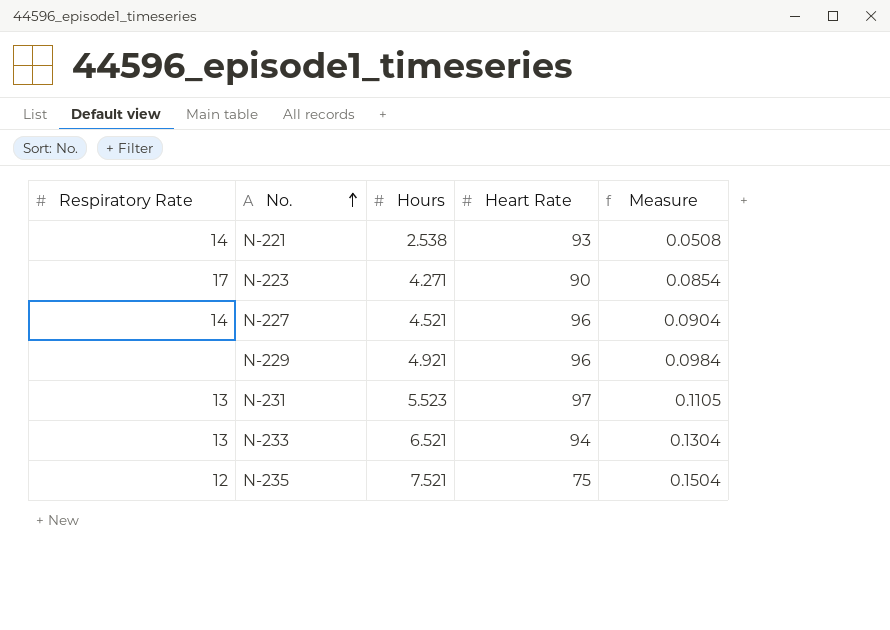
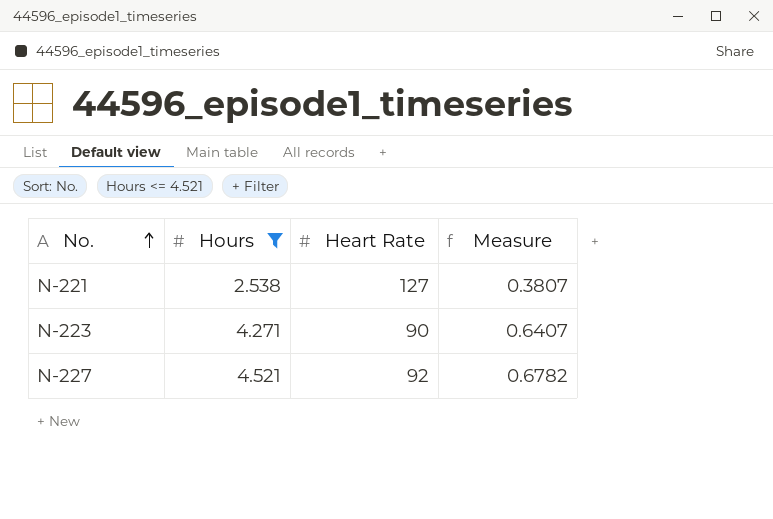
filter: none -> Hours <= 4.521
column Respiratory Rate | position: 1 -> none
column Measure | formula: [Hours] * 0.02 -> [Hours] * 0.15
N-221 | Heart Rate: 93 -> 127
N-227 | Heart Rate: 96 -> 92

